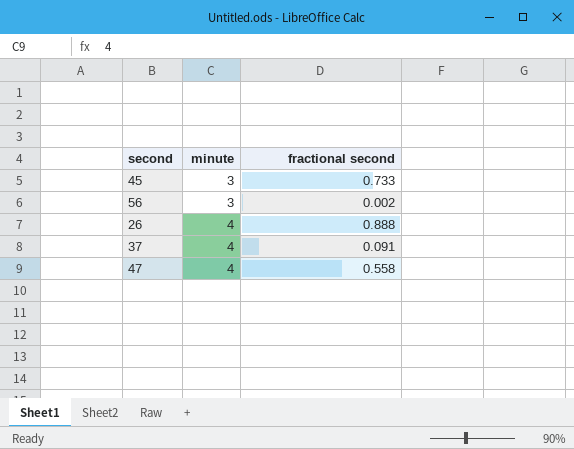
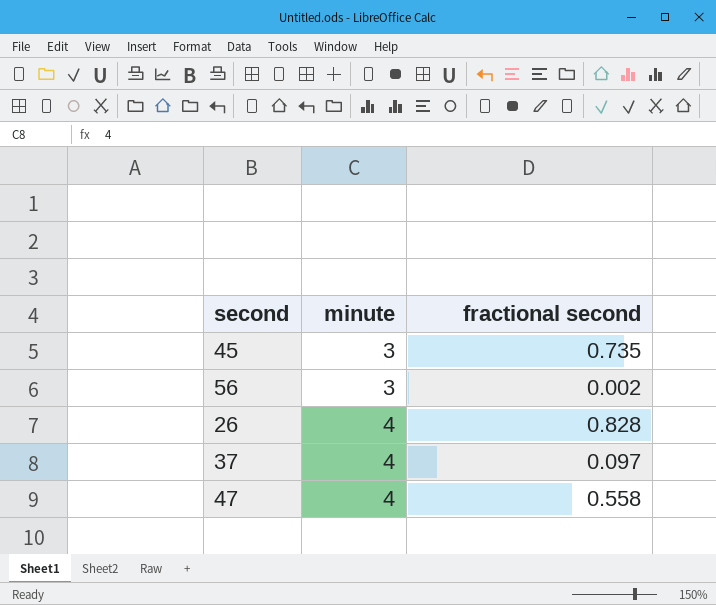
45 | fractional second: 0.733 -> 0.735
26 | fractional second: 0.888 -> 0.828
37 | fractional second: 0.091 -> 0.097

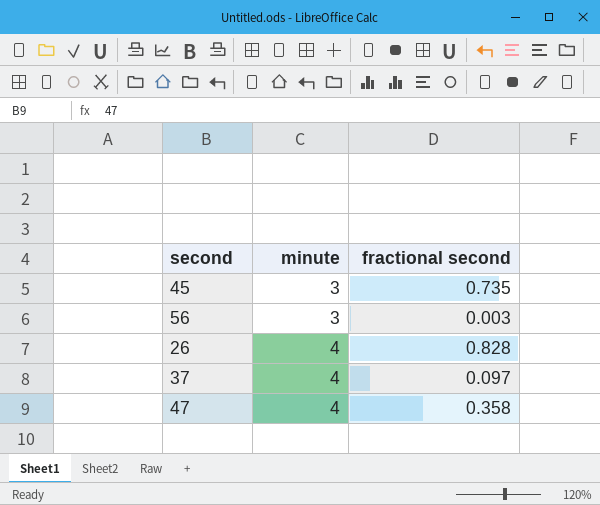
56 | fractional second: 0.002 -> 0.003
47 | fractional second: 0.558 -> 0.358

